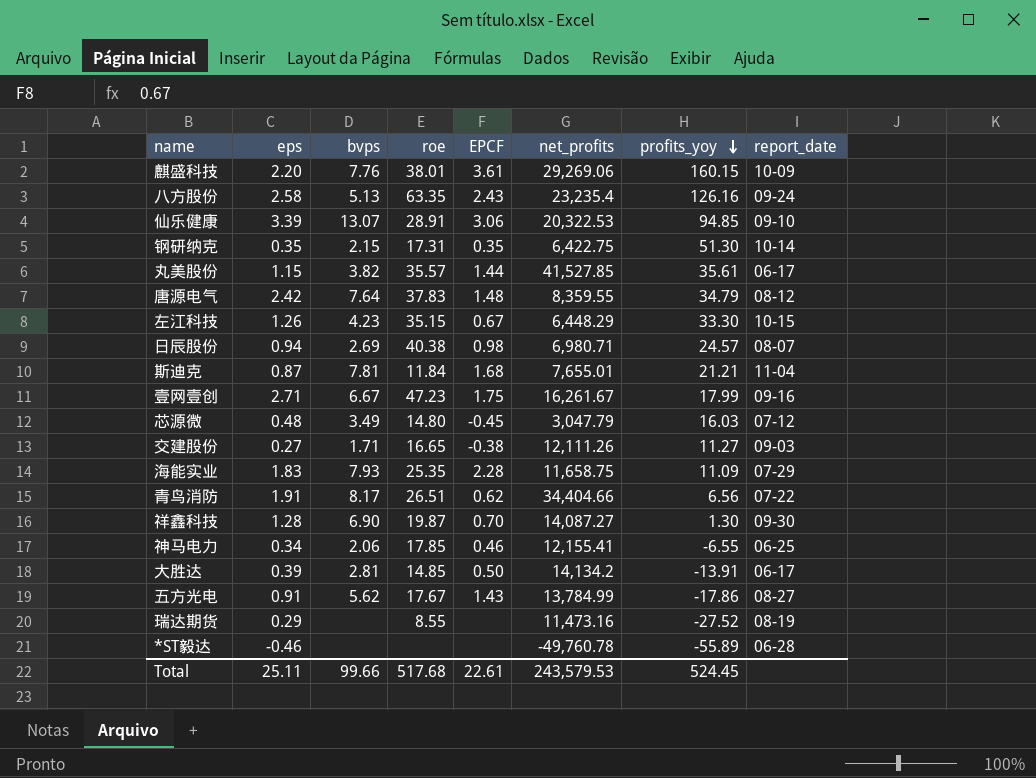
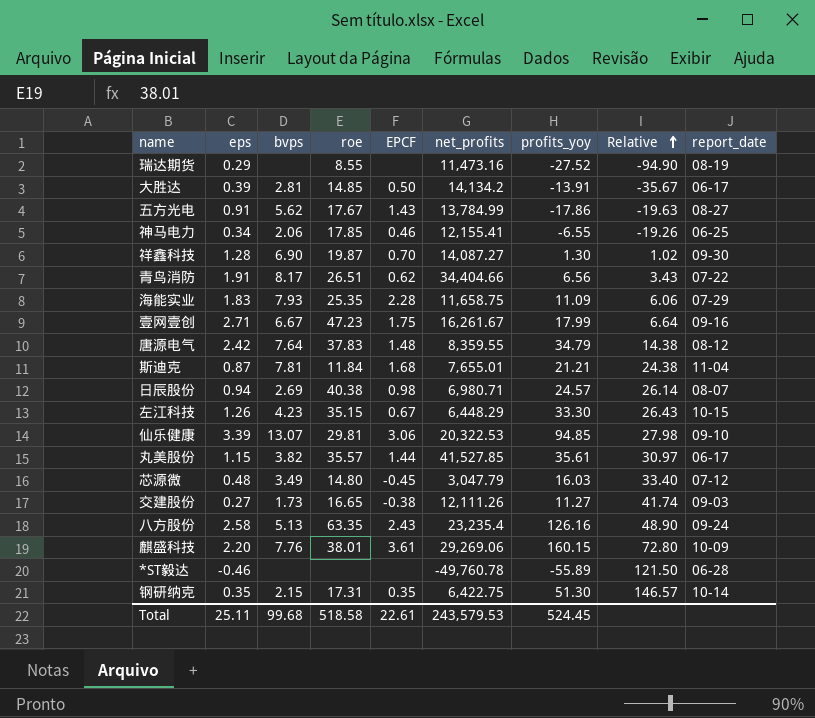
row order: profits_yoy descending -> Relative ascending
column Relative | formula: none -> [profits_yoy] / [eps]
仙乐健康 | roe: 28.91 -> 29.81
交建股份 | bvps: 1.71 -> 1.73
Total | bvps: 99.66 -> 99.68
Total | roe: 517.68 -> 518.58

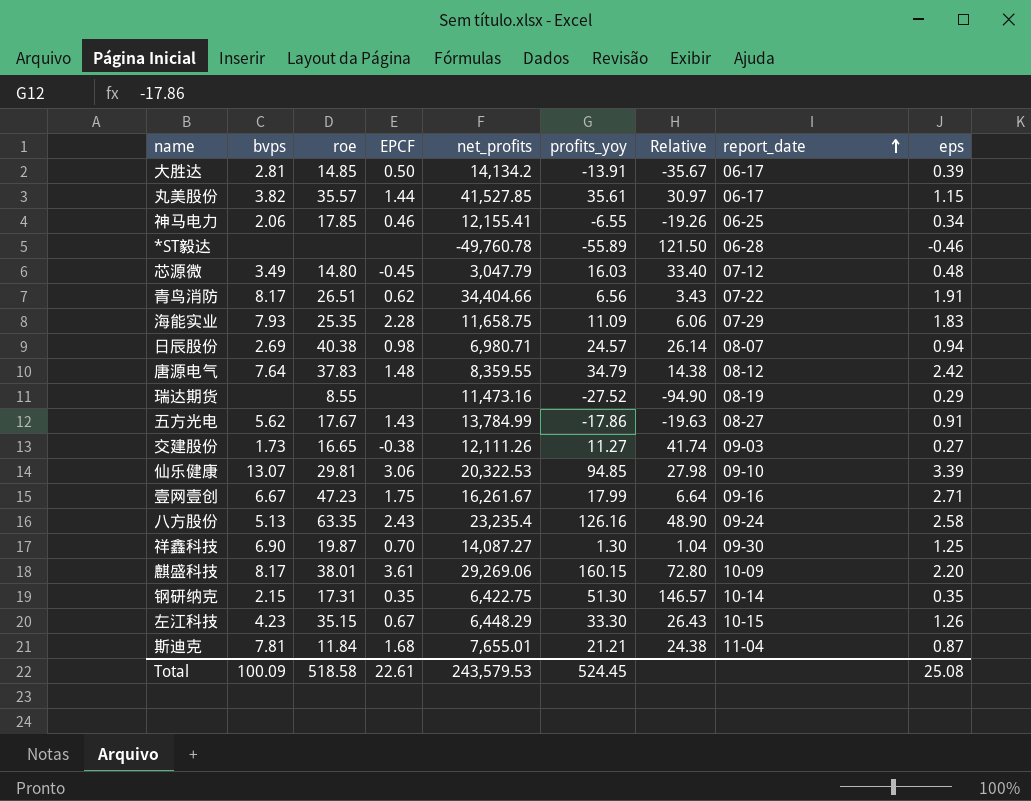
row order: Relative ascending -> report_date ascending
column eps | position: 2 -> 9
祥鑫科技 | Relative: 1.02 -> 1.04
祥鑫科技 | eps: 1.28 -> 1.25
麒盛科技 | bvps: 7.76 -> 8.17
Total | bvps: 99.68 -> 100.09
Total | eps: 25.11 -> 25.08

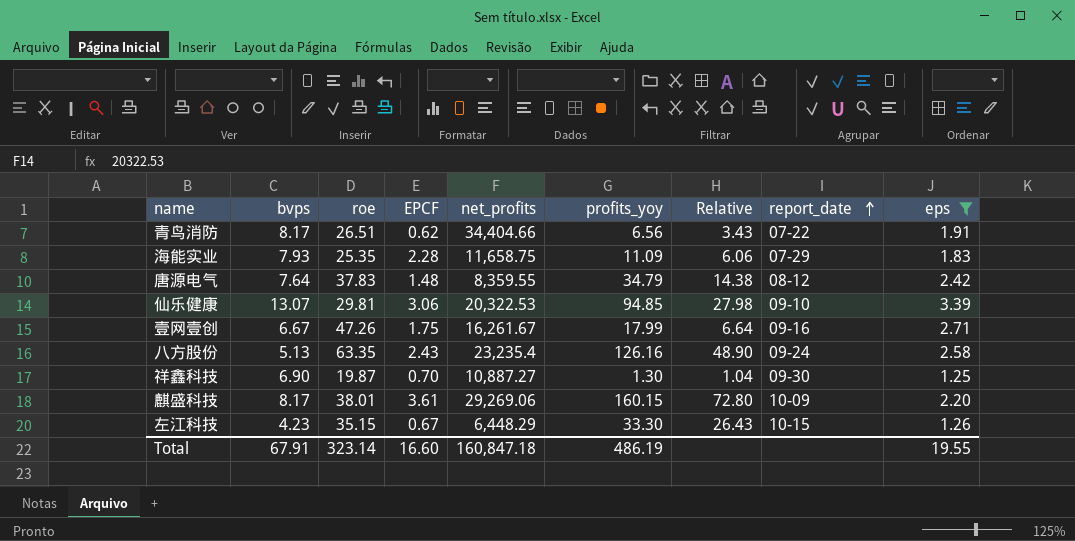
filter: none -> eps >= 1.25
壹网壹创 | roe: 47.23 -> 47.26
祥鑫科技 | net_profits: 14,087.27 -> 10,887.27
Total | bvps: 100.09 -> 67.91
Total | roe: 518.58 -> 323.14
Total | EPCF: 22.61 -> 16.60
Total | net_profits: 243,579.53 -> 160,847.18
Total | profits_yoy: 524.45 -> 486.19
Total | eps: 25.08 -> 19.55

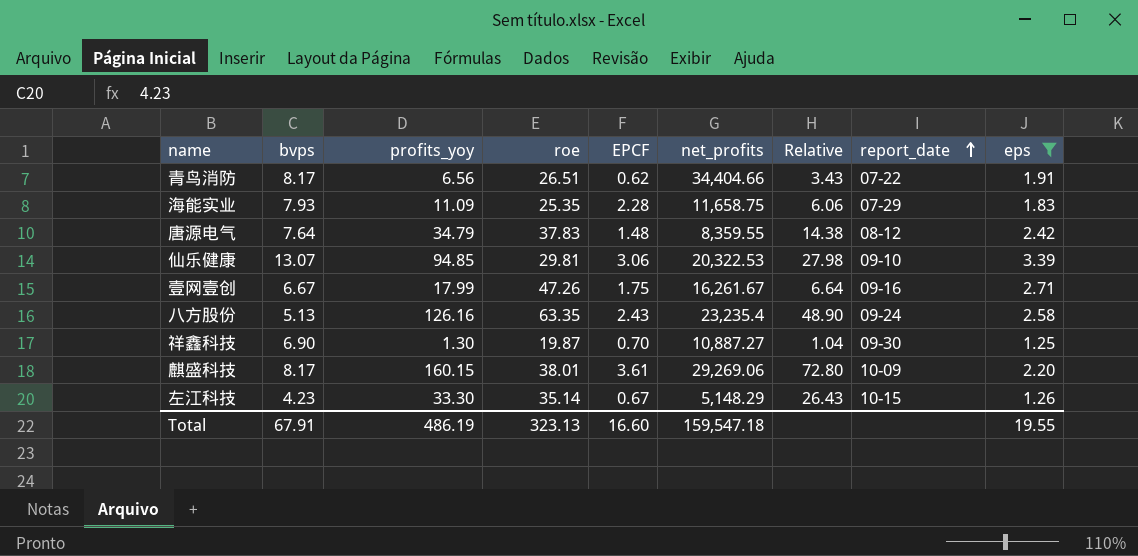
column profits_yoy | position: 6 -> 3
左江科技 | roe: 35.15 -> 35.14
左江科技 | net_profits: 6,448.29 -> 5,148.29
Total | roe: 323.14 -> 323.13
Total | net_profits: 160,847.18 -> 159,547.18

